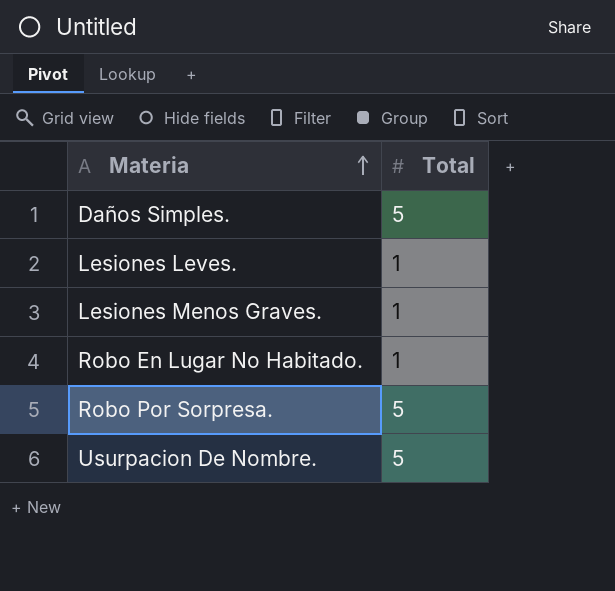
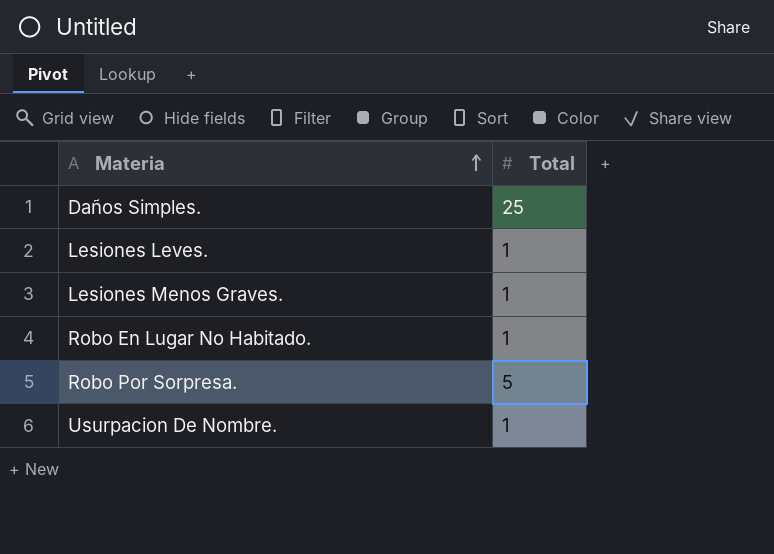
Daños Simples. | Total: 5 -> 25
Usurpacion De Nombre. | Total: 5 -> 1

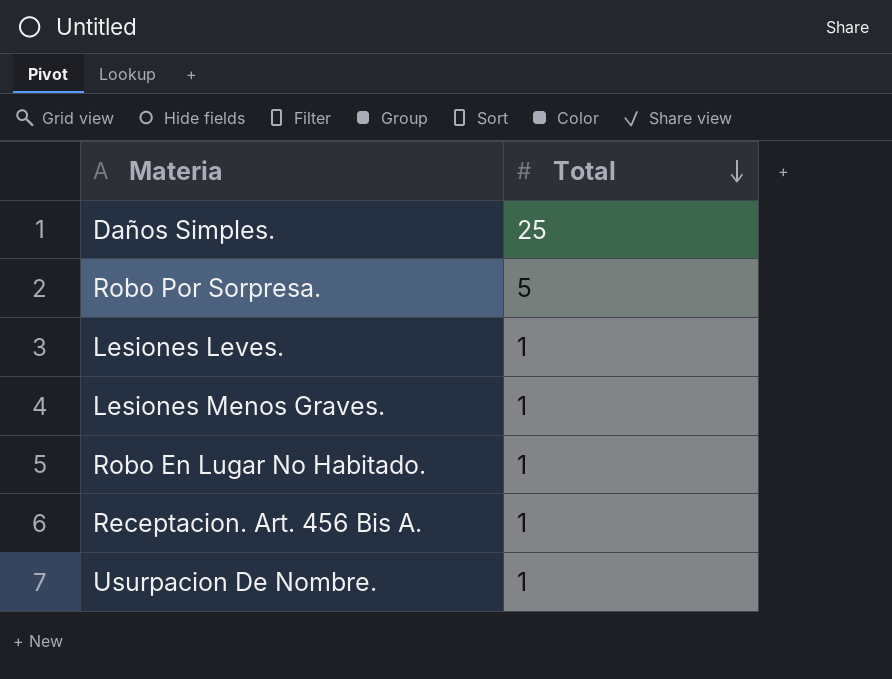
row order: Materia ascending -> Total descending
row Receptacion. Art. 456 Bis A.: none -> 1

